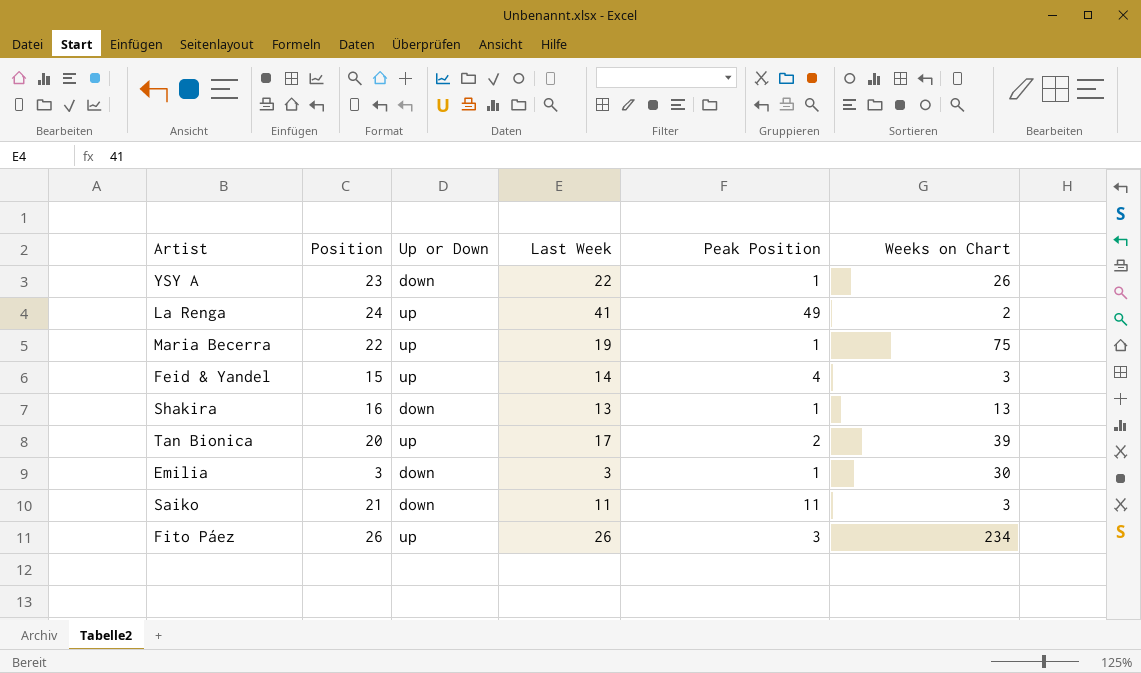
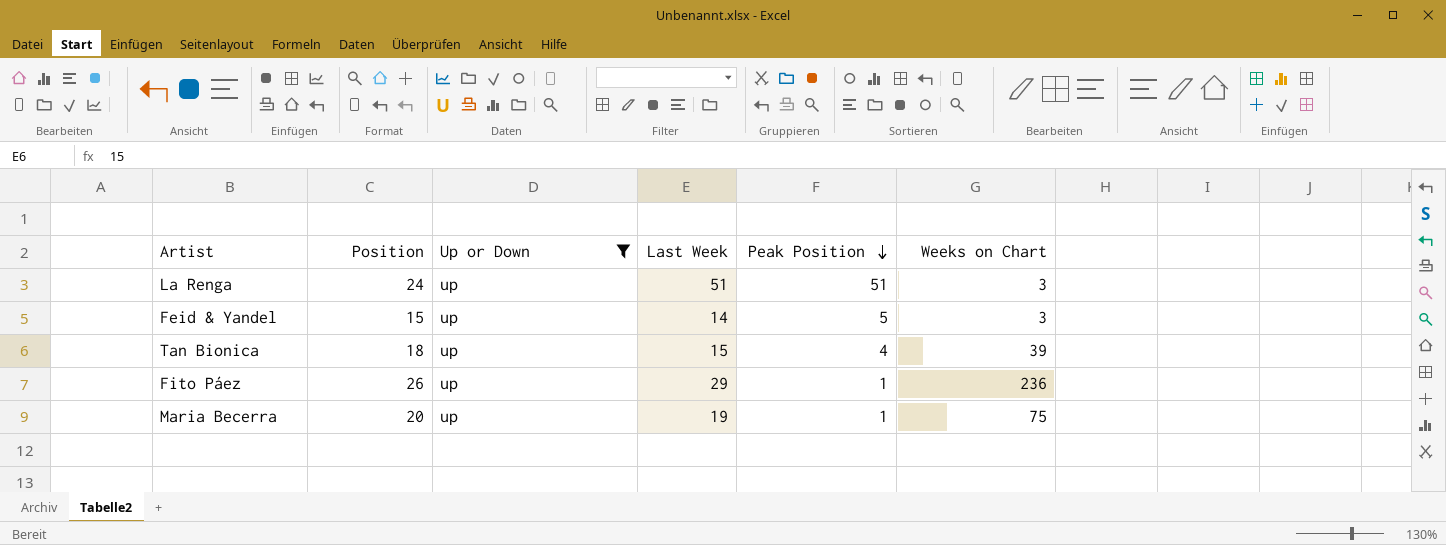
filter: none -> Up or Down = up
row order: none -> Peak Position descending
La Renga | Last Week: 41 -> 51
La Renga | Peak Position: 49 -> 51
La Renga | Weeks on Chart: 2 -> 3
Feid & Yandel | Peak Position: 4 -> 5
Tan Bionica | Position: 20 -> 18
Tan Bionica | Last Week: 17 -> 15
Tan Bionica | Peak Position: 2 -> 4
Fito Páez | Last Week: 26 -> 29
Fito Páez | Peak Position: 3 -> 1
Fito Páez | Weeks on Chart: 234 -> 236
Maria Becerra | Position: 22 -> 20

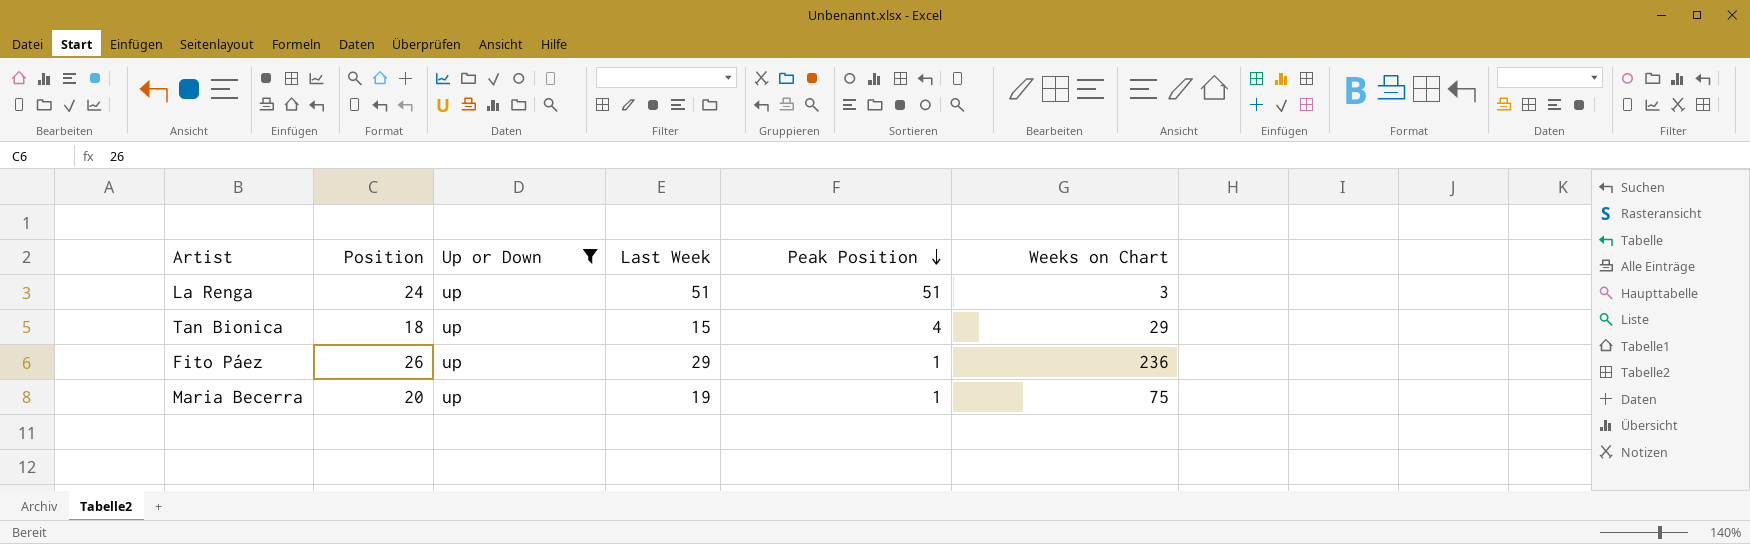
row Feid & Yandel: 15 | up | 14 | 5 | 3 -> none
Tan Bionica | Weeks on Chart: 39 -> 29

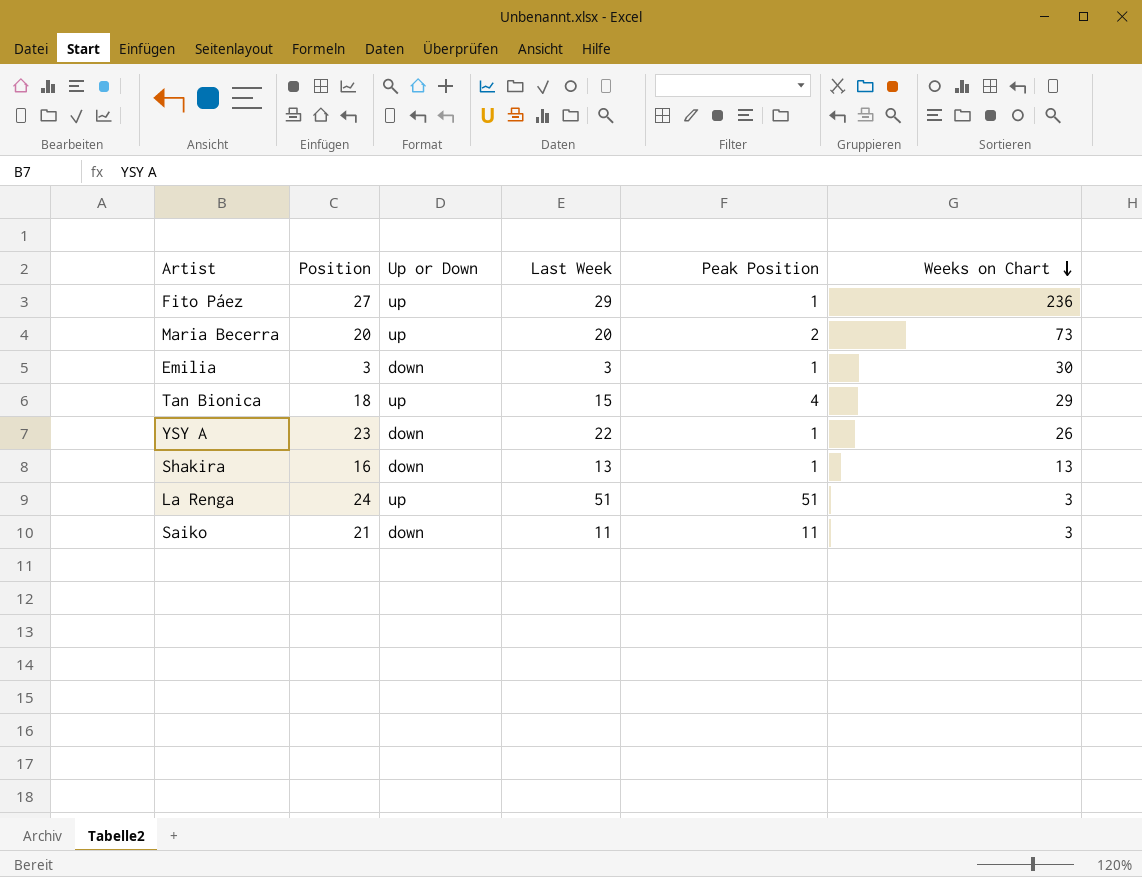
filter: Up or Down = up -> none
row order: Peak Position descending -> Weeks on Chart descending
Fito Páez | Position: 26 -> 27
Maria Becerra | Last Week: 19 -> 20
Maria Becerra | Peak Position: 1 -> 2
Maria Becerra | Weeks on Chart: 75 -> 73

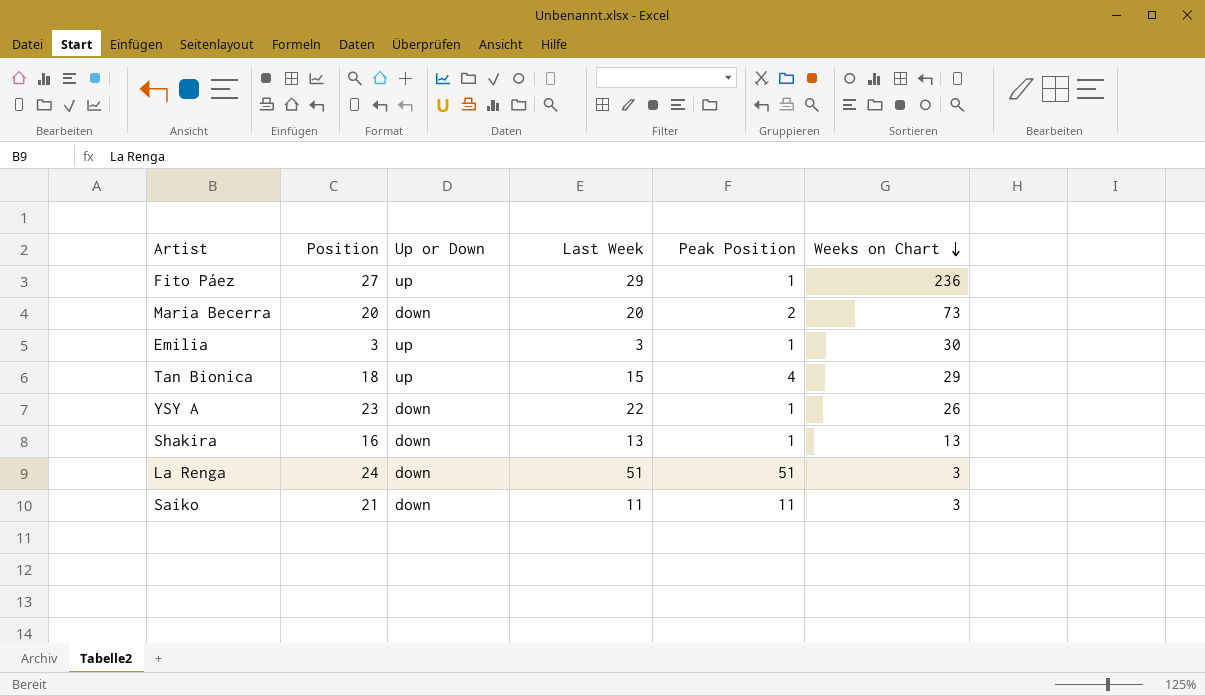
Maria Becerra | Up or Down: up -> down
Emilia | Up or Down: down -> up
La Renga | Up or Down: up -> down

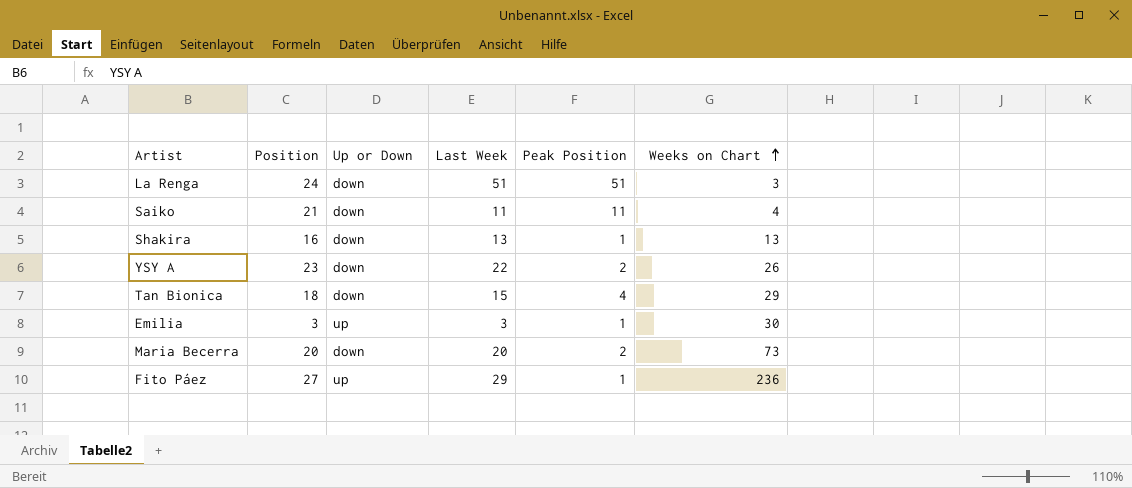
row order: Weeks on Chart descending -> Weeks on Chart ascending
Saiko | Weeks on Chart: 3 -> 4
YSY A | Peak Position: 1 -> 2
Tan Bionica | Up or Down: up -> down

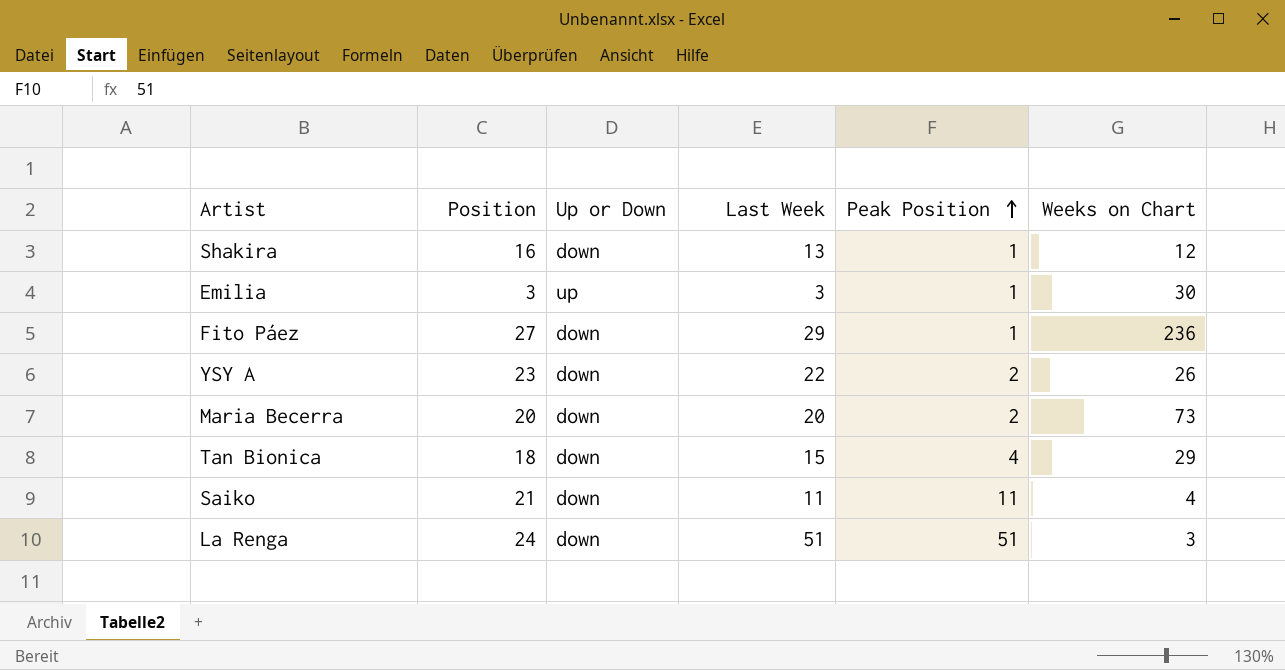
row order: Weeks on Chart ascending -> Peak Position ascending
Shakira | Weeks on Chart: 13 -> 12
Fito Páez | Up or Down: up -> down

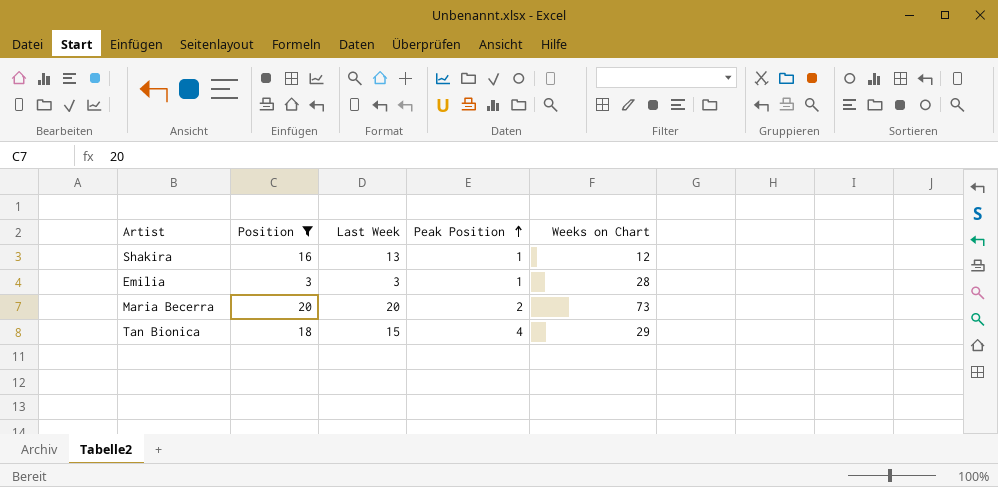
filter: none -> Position <= 20
column Up or Down | position: 3 -> none
Emilia | Weeks on Chart: 30 -> 28

